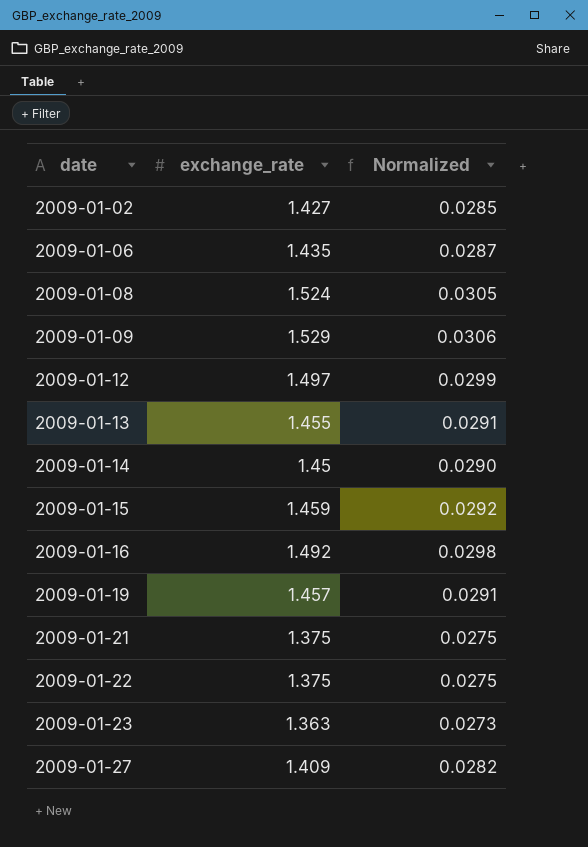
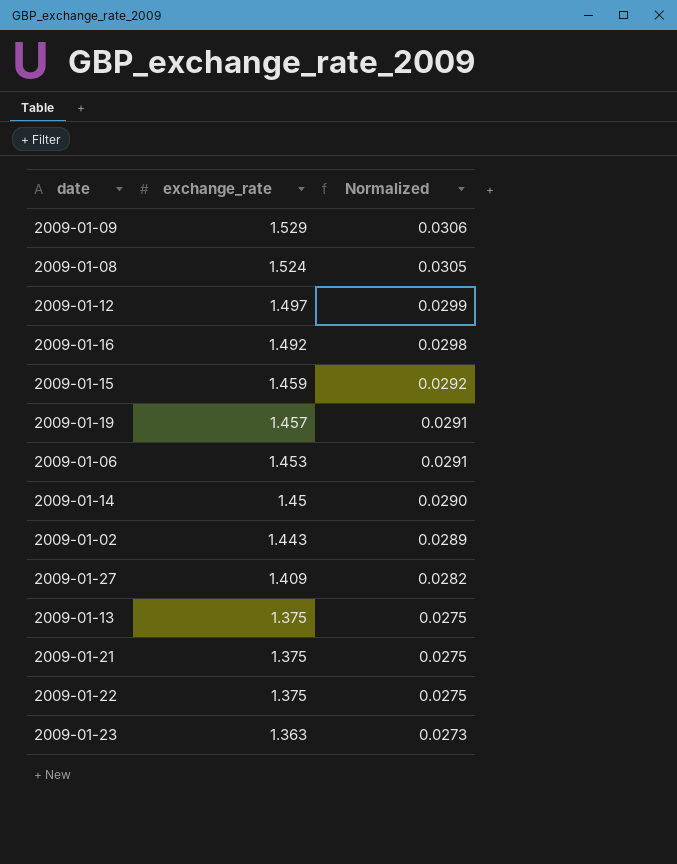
row order: date ascending -> exchange_rate descending
2009-01-06 | exchange_rate: 1.435 -> 1.453
2009-01-06 | Normalized: 0.0287 -> 0.0291
2009-01-02 | exchange_rate: 1.427 -> 1.443
2009-01-02 | Normalized: 0.0285 -> 0.0289
2009-01-13 | exchange_rate: 1.455 -> 1.375
2009-01-13 | Normalized: 0.0291 -> 0.0275

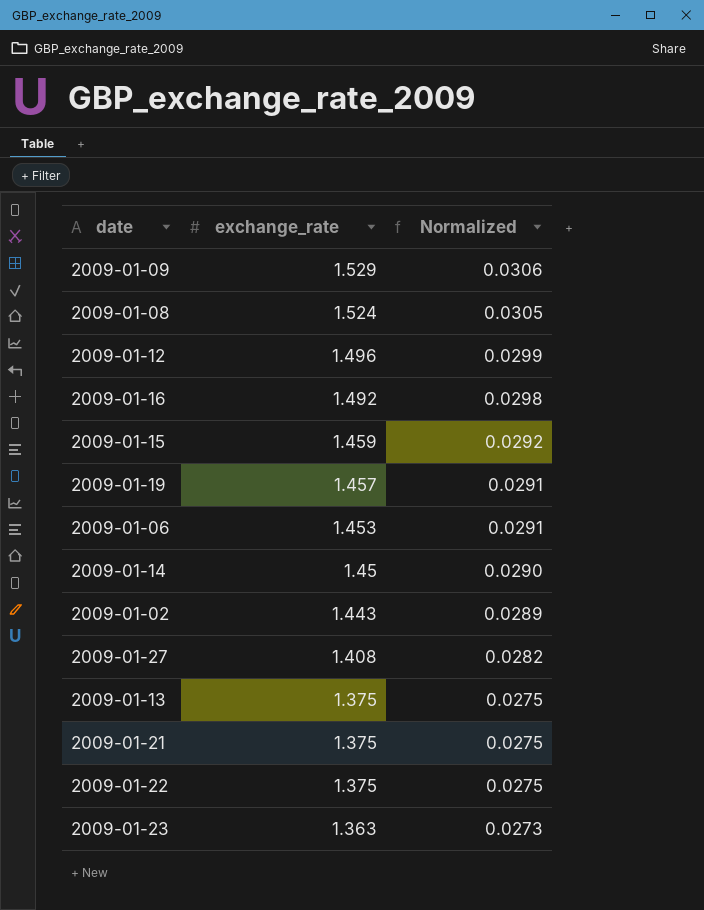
2009-01-12 | exchange_rate: 1.497 -> 1.496
2009-01-27 | exchange_rate: 1.409 -> 1.408

